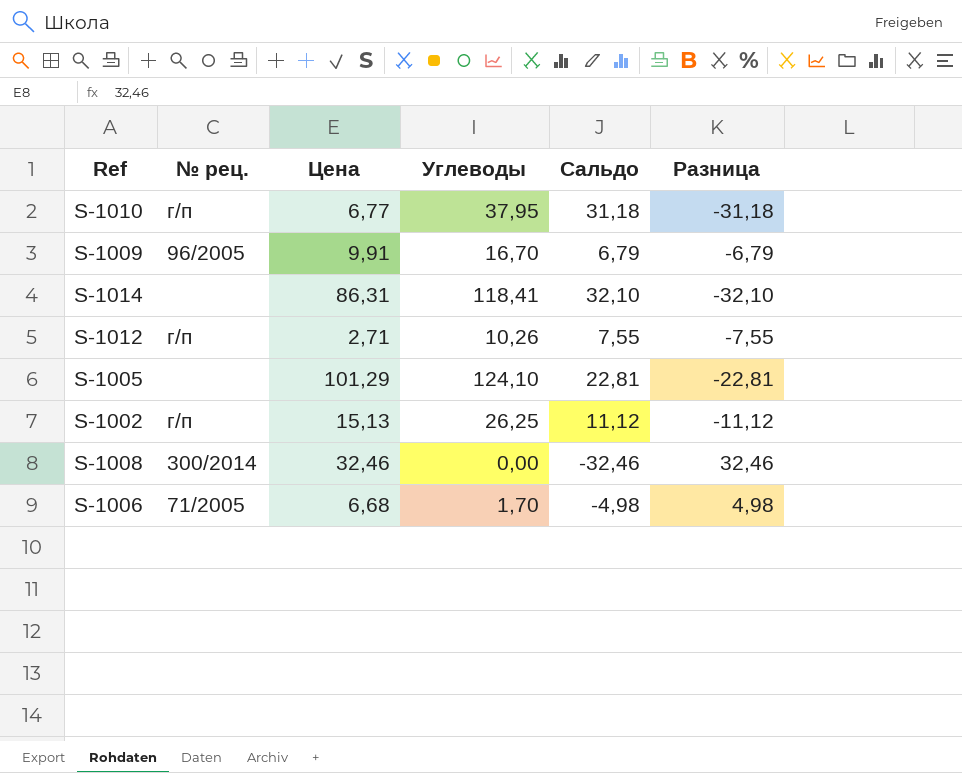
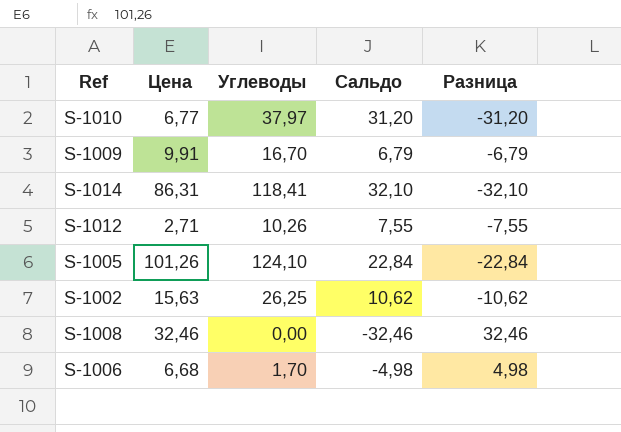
column № рец. | position: 2 -> none
S-1010 | Углеводы: 37,95 -> 37,97
S-1010 | Сальдо: 31,18 -> 31,20
S-1010 | Разница: -31,18 -> -31,20
S-1005 | Цена: 101,29 -> 101,26
S-1005 | Сальдо: 22,81 -> 22,84
S-1005 | Разница: -22,81 -> -22,84
S-1002 | Цена: 15,13 -> 15,63
S-1002 | Сальдо: 11,12 -> 10,62
S-1002 | Разница: -11,12 -> -10,62

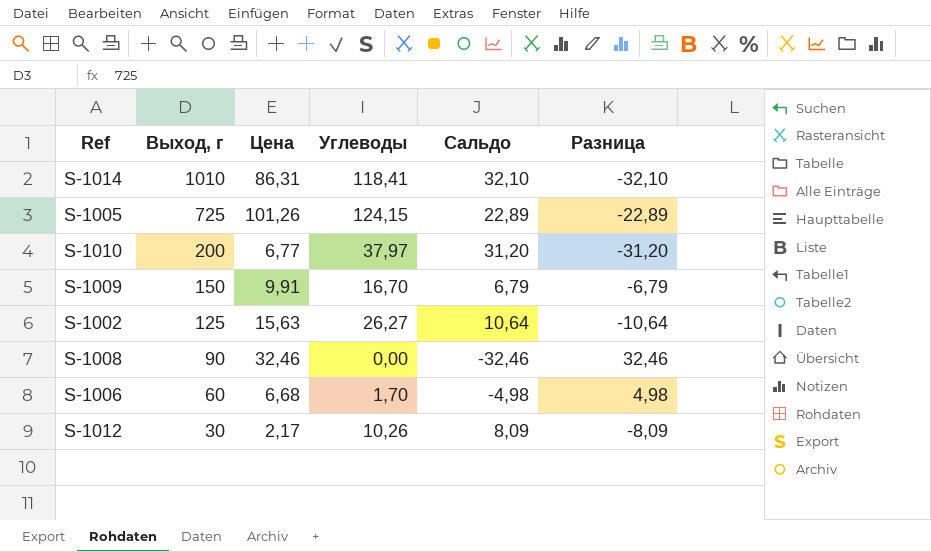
row order: none -> Выход, г descending
column Выход, г | position: none -> 2
S-1005 | Углеводы: 124,10 -> 124,15
S-1005 | Сальдо: 22,84 -> 22,89
S-1005 | Разница: -22,84 -> -22,89
S-1002 | Углеводы: 26,25 -> 26,27
S-1002 | Сальдо: 10,62 -> 10,64
S-1002 | Разница: -10,62 -> -10,64
S-1012 | Цена: 2,71 -> 2,17
S-1012 | Сальдо: 7,55 -> 8,09
S-1012 | Разница: -7,55 -> -8,09

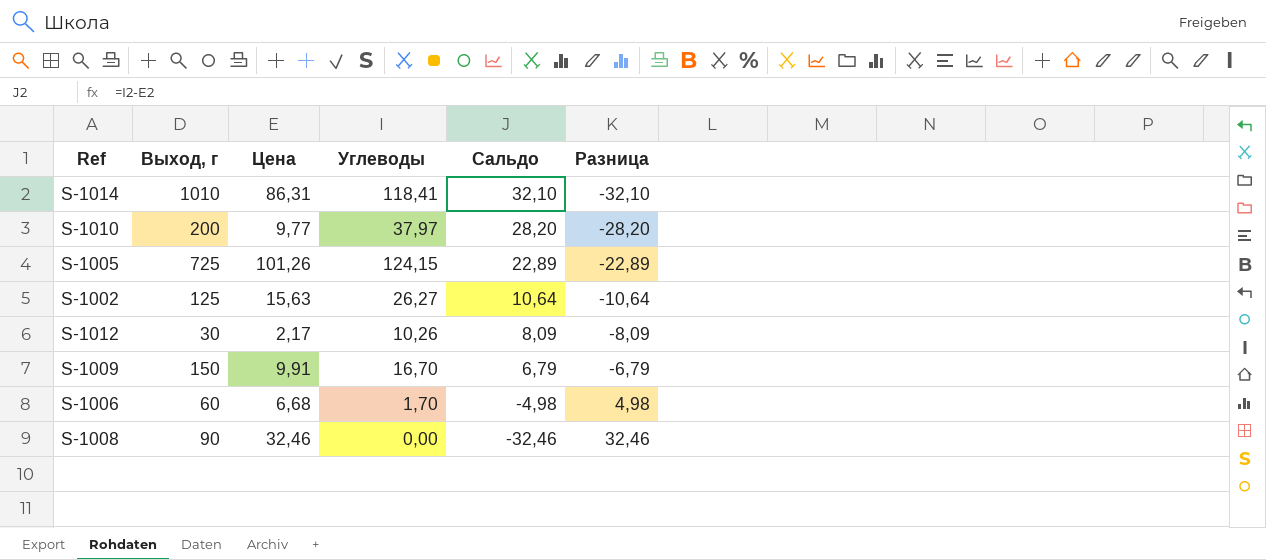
row order: Выход, г descending -> Сальдо descending
S-1010 | Цена: 6,77 -> 9,77
S-1010 | Сальдо: 31,20 -> 28,20
S-1010 | Разница: -31,20 -> -28,20

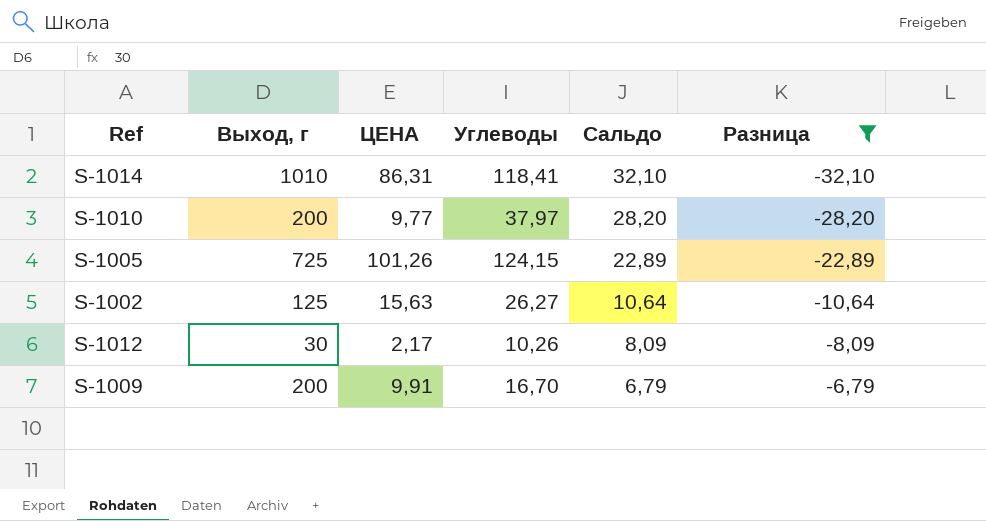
filter: none -> Разница <= -6,79
column name: Цена -> ЦЕНА
S-1009 | Выход, г: 150 -> 200

